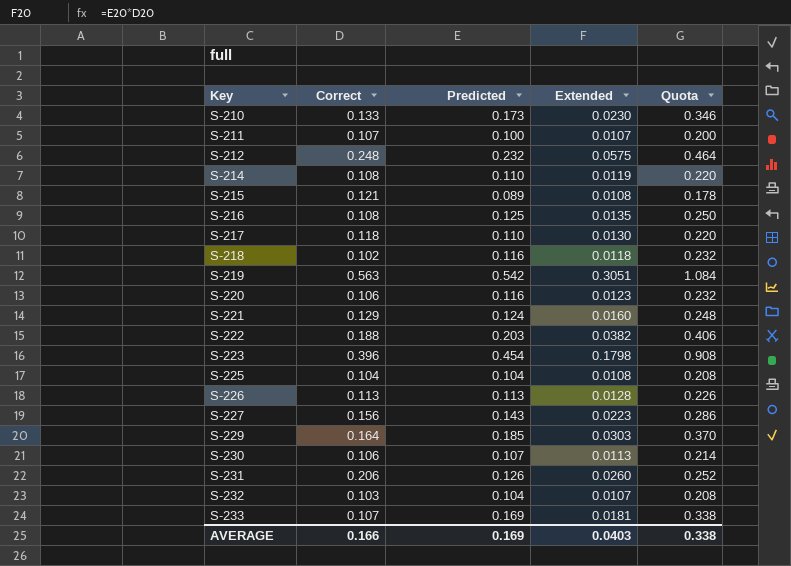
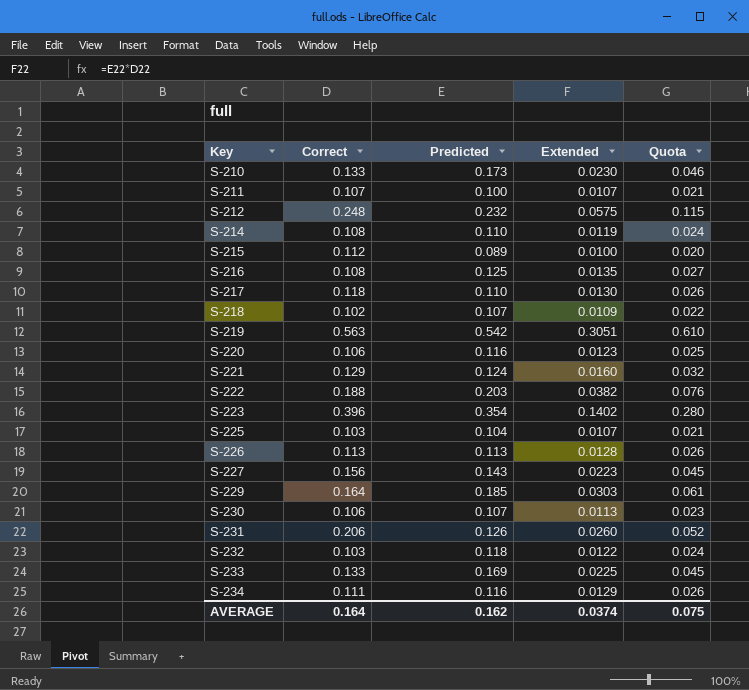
column Quota | formula: [Predicted] * 2 -> [Extended] * 2
S-215 | Correct: 0.121 -> 0.112
S-215 | Extended: 0.0108 -> 0.0100
S-218 | Predicted: 0.116 -> 0.107
S-218 | Extended: 0.0118 -> 0.0109
S-223 | Predicted: 0.454 -> 0.354
S-223 | Extended: 0.1798 -> 0.1402
S-225 | Correct: 0.104 -> 0.103
S-225 | Extended: 0.0108 -> 0.0107
S-232 | Predicted: 0.104 -> 0.118
S-232 | Extended: 0.0107 -> 0.0122
S-233 | Correct: 0.107 -> 0.133
S-233 | Extended: 0.0181 -> 0.0225
row S-234: none -> 0.111 | 0.116 | 0.0129 | 0.026
AVERAGE | Correct: 0.166 -> 0.164
AVERAGE | Predicted: 0.169 -> 0.162
AVERAGE | Extended: 0.0403 -> 0.0374
AVERAGE | Quota: 0.338 -> 0.075

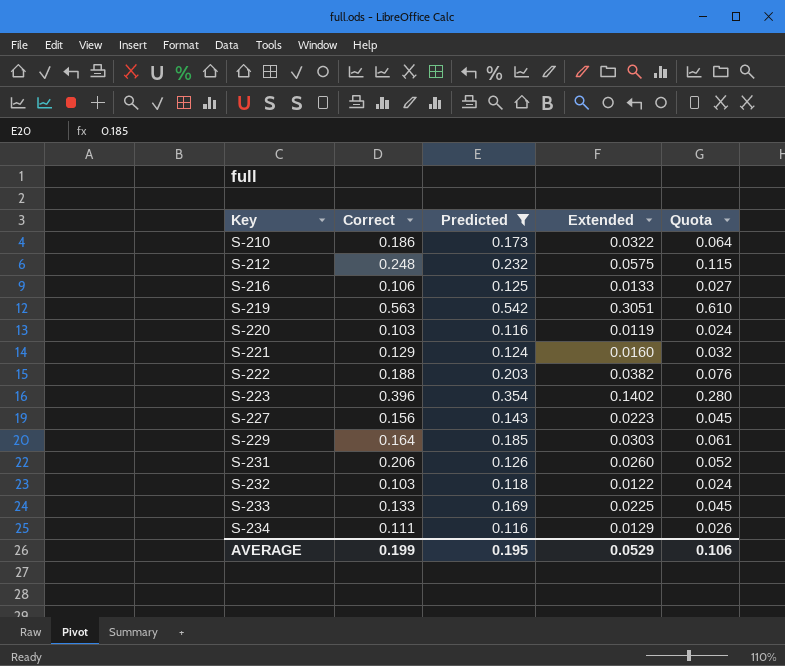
filter: none -> Predicted >= 0.116
S-210 | Correct: 0.133 -> 0.186
S-210 | Extended: 0.0230 -> 0.0322
S-210 | Quota: 0.046 -> 0.064
S-216 | Correct: 0.108 -> 0.106
S-216 | Extended: 0.0135 -> 0.0133
S-220 | Correct: 0.106 -> 0.103
S-220 | Extended: 0.0123 -> 0.0119
S-220 | Quota: 0.025 -> 0.024
AVERAGE | Correct: 0.164 -> 0.199
AVERAGE | Predicted: 0.162 -> 0.195
AVERAGE | Extended: 0.0374 -> 0.0529
AVERAGE | Quota: 0.075 -> 0.106

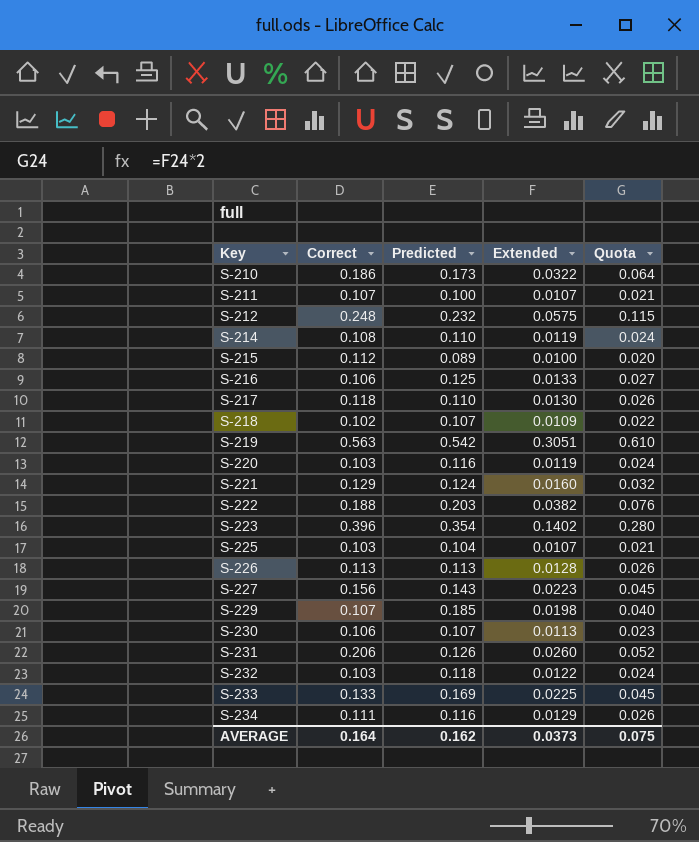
filter: Predicted >= 0.116 -> none
S-229 | Correct: 0.164 -> 0.107
S-229 | Extended: 0.0303 -> 0.0198
S-229 | Quota: 0.061 -> 0.040
AVERAGE | Correct: 0.199 -> 0.164
AVERAGE | Predicted: 0.195 -> 0.162
AVERAGE | Extended: 0.0529 -> 0.0373
AVERAGE | Quota: 0.106 -> 0.075

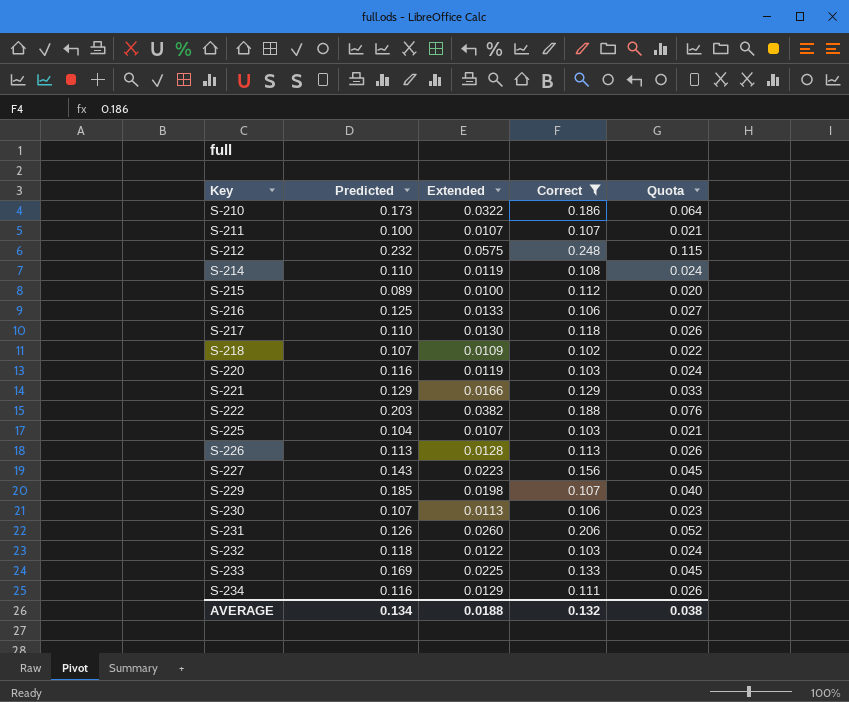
filter: none -> Correct <= 0.248
column Correct | position: 2 -> 4
S-221 | Predicted: 0.124 -> 0.129
S-221 | Extended: 0.0160 -> 0.0166
S-221 | Quota: 0.032 -> 0.033
AVERAGE | Predicted: 0.162 -> 0.134
AVERAGE | Extended: 0.0373 -> 0.0188
AVERAGE | Correct: 0.164 -> 0.132
AVERAGE | Quota: 0.075 -> 0.038

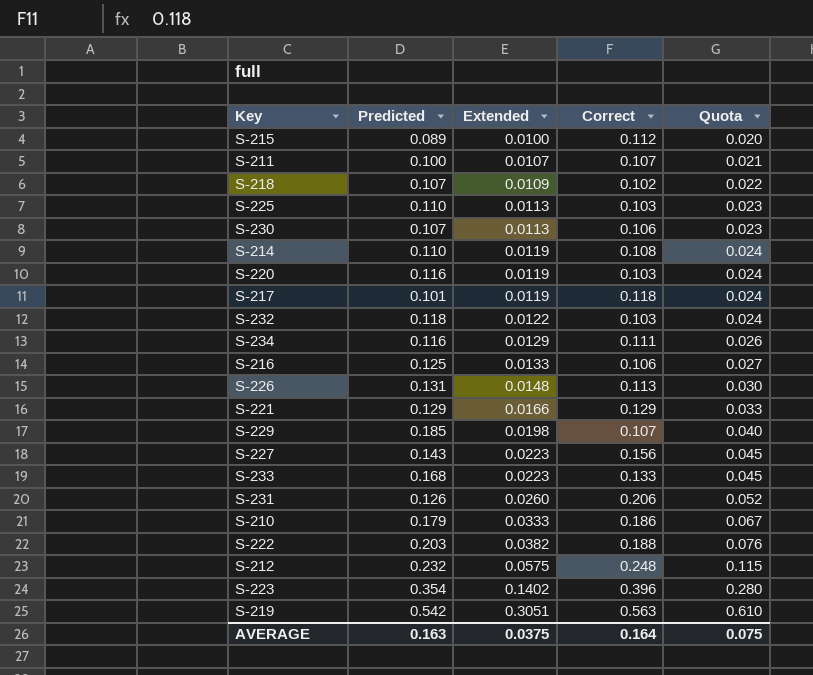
filter: Correct <= 0.248 -> none
row order: Key ascending -> Extended ascending
S-225 | Predicted: 0.104 -> 0.110
S-225 | Extended: 0.0107 -> 0.0113
S-225 | Quota: 0.021 -> 0.023
S-217 | Predicted: 0.110 -> 0.101
S-217 | Extended: 0.0130 -> 0.0119
S-217 | Quota: 0.026 -> 0.024
S-226 | Predicted: 0.113 -> 0.131
S-226 | Extended: 0.0128 -> 0.0148
S-226 | Quota: 0.026 -> 0.030
S-233 | Predicted: 0.169 -> 0.168
S-233 | Extended: 0.0225 -> 0.0223
S-210 | Predicted: 0.173 -> 0.179
S-210 | Extended: 0.0322 -> 0.0333
S-210 | Quota: 0.064 -> 0.067
AVERAGE | Predicted: 0.134 -> 0.163
AVERAGE | Extended: 0.0188 -> 0.0375
AVERAGE | Correct: 0.132 -> 0.164
AVERAGE | Quota: 0.038 -> 0.075

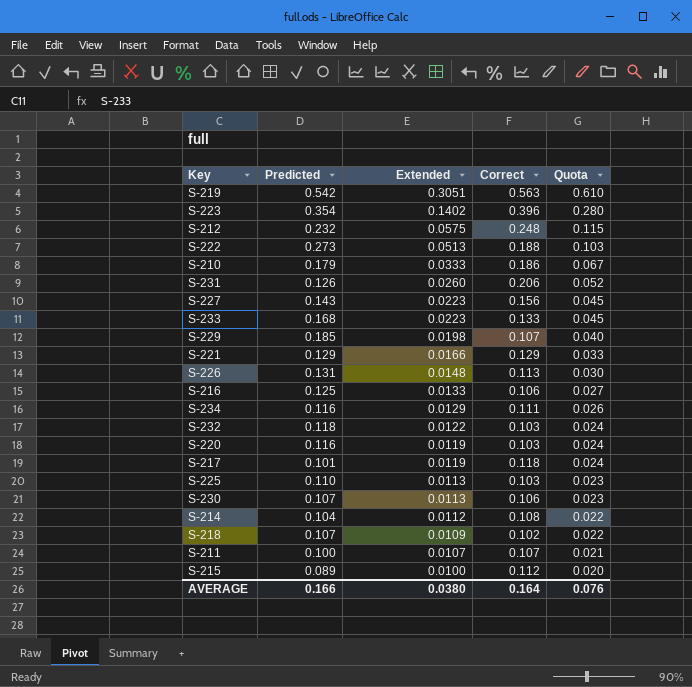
row order: Extended ascending -> Extended descending
S-222 | Predicted: 0.203 -> 0.273
S-222 | Extended: 0.0382 -> 0.0513
S-222 | Quota: 0.076 -> 0.103
S-214 | Predicted: 0.110 -> 0.104
S-214 | Extended: 0.0119 -> 0.0112
S-214 | Quota: 0.024 -> 0.022
AVERAGE | Predicted: 0.163 -> 0.166
AVERAGE | Extended: 0.0375 -> 0.0380
AVERAGE | Quota: 0.075 -> 0.076

